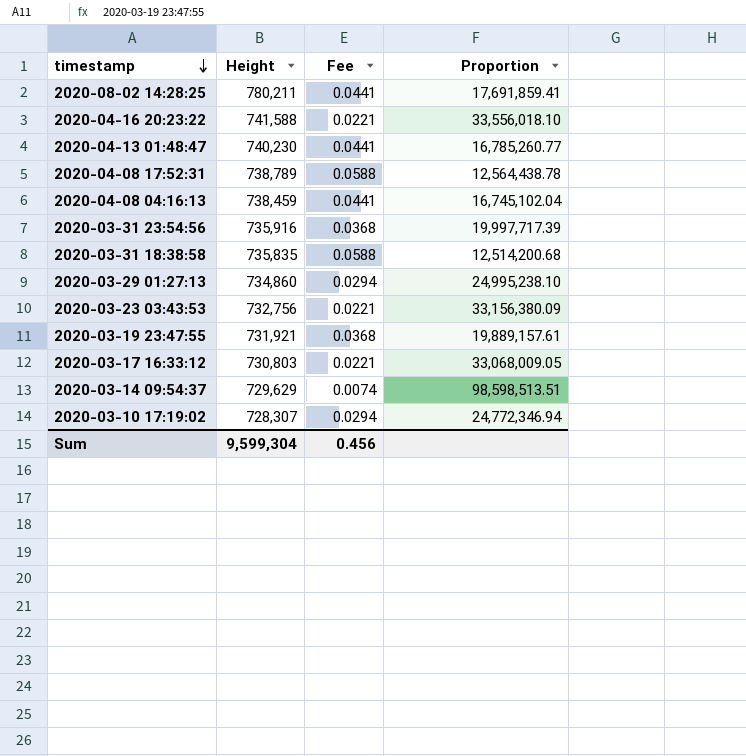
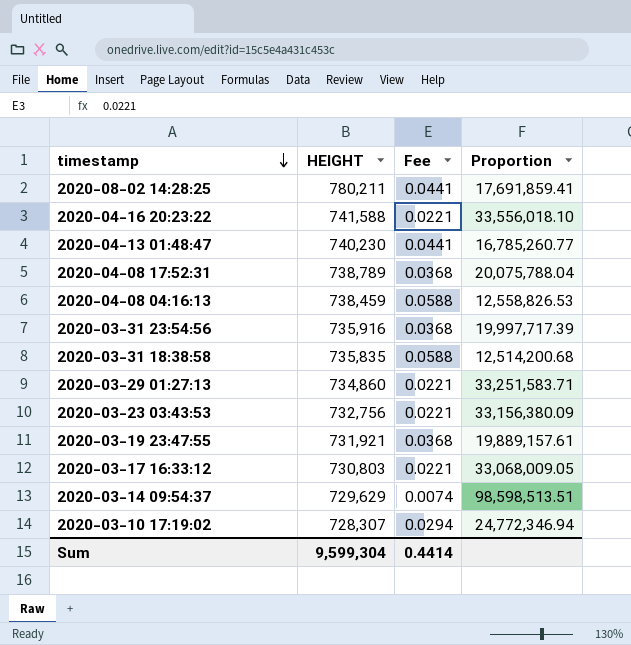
column name: Height -> HEIGHT
2020-04-08 17:52:31 | Fee: 0.0588 -> 0.0368
2020-04-08 17:52:31 | Proportion: 12,564,438.78 -> 20,075,788.04
2020-04-08 04:16:13 | Fee: 0.0441 -> 0.0588
2020-04-08 04:16:13 | Proportion: 16,745,102.04 -> 12,558,826.53
2020-03-29 01:27:13 | Fee: 0.0294 -> 0.0221
2020-03-29 01:27:13 | Proportion: 24,995,238.10 -> 33,251,583.71
Sum | Fee: 0.456 -> 0.4414

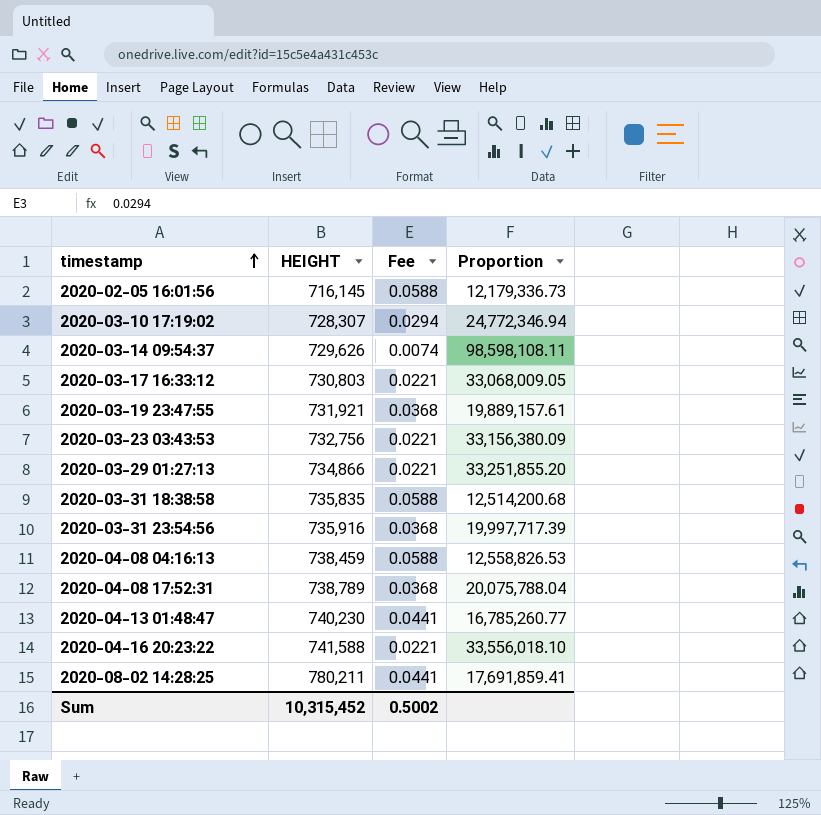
row order: timestamp descending -> timestamp ascending
row 2020-02-05 16:01:56: none -> 716,145 | 0.0588 | 12,179,336.73
2020-03-14 09:54:37 | HEIGHT: 729,629 -> 729,626
2020-03-14 09:54:37 | Proportion: 98,598,513.51 -> 98,598,108.11
2020-03-29 01:27:13 | HEIGHT: 734,860 -> 734,866
2020-03-29 01:27:13 | Proportion: 33,251,583.71 -> 33,251,855.20
Sum | HEIGHT: 9,599,304 -> 10,315,452
Sum | Fee: 0.4414 -> 0.5002

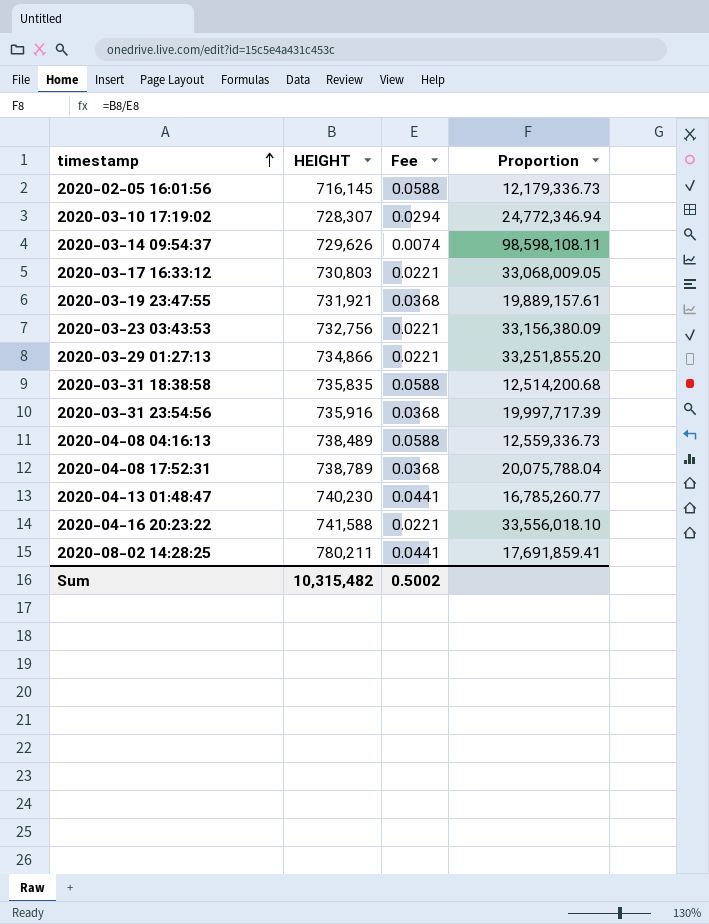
2020-04-08 04:16:13 | HEIGHT: 738,459 -> 738,489
2020-04-08 04:16:13 | Proportion: 12,558,826.53 -> 12,559,336.73
Sum | HEIGHT: 10,315,452 -> 10,315,482

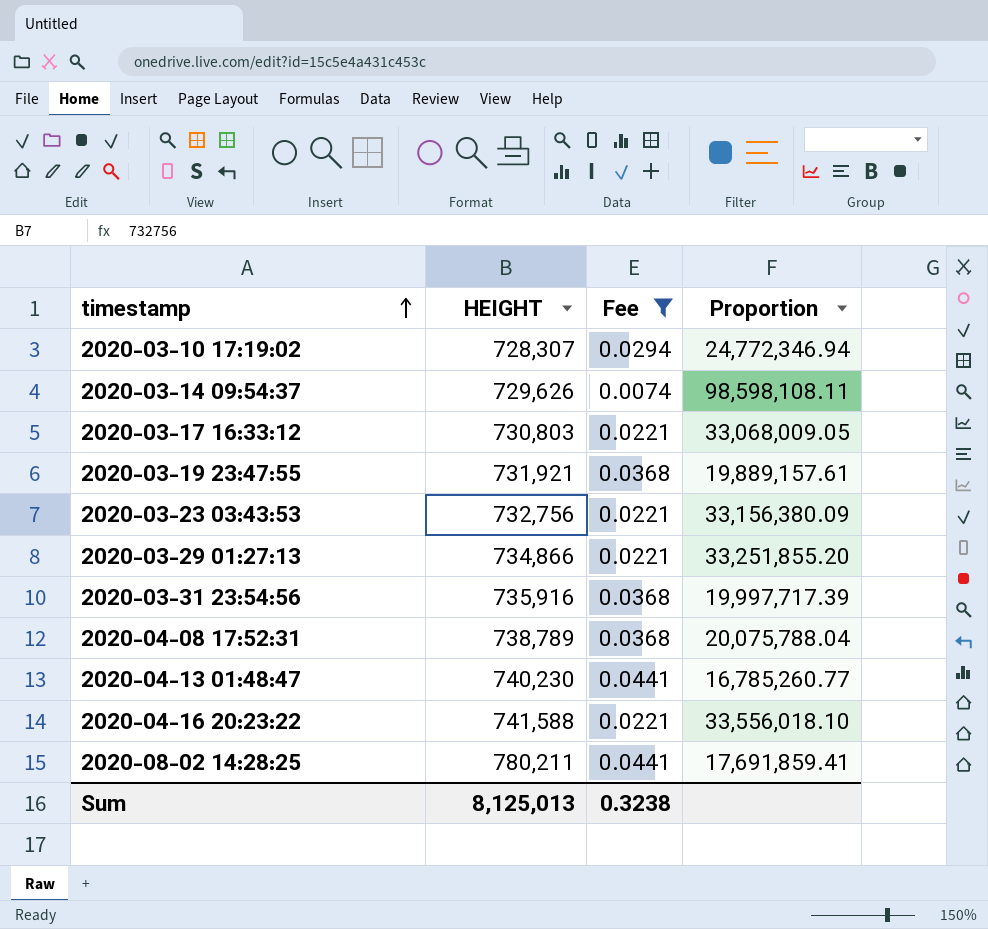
filter: none -> Fee != 0.0588
Sum | HEIGHT: 10,315,482 -> 8,125,013
Sum | Fee: 0.5002 -> 0.3238

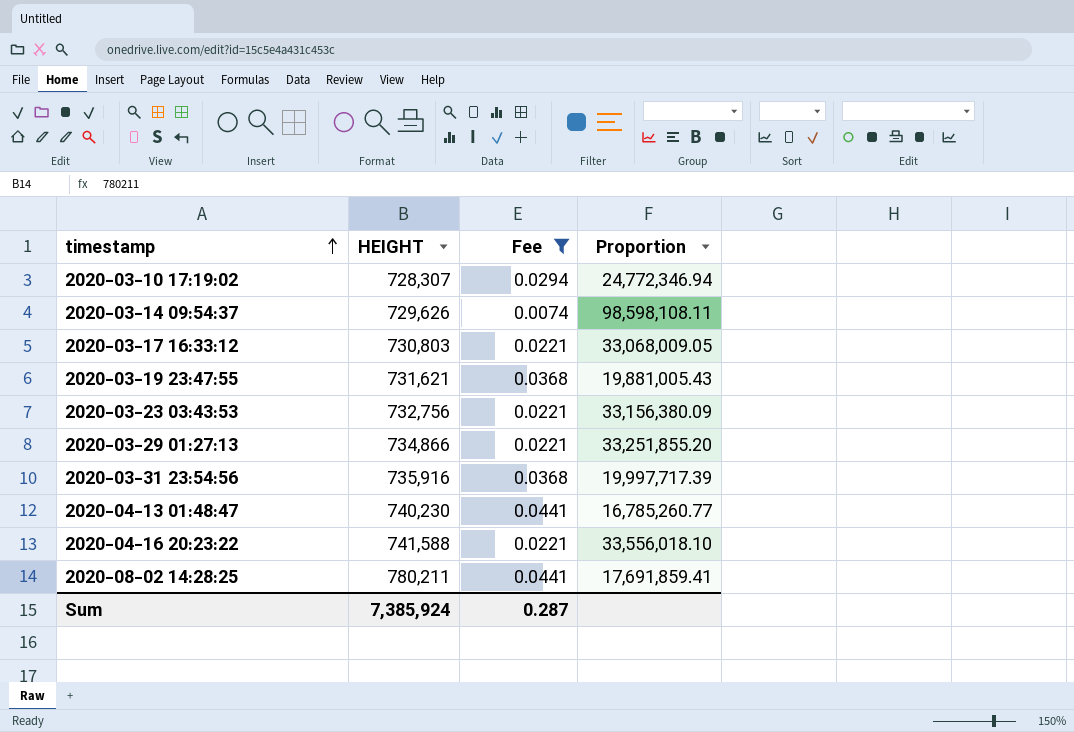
row 2020-04-08 17:52:31: 738,789 | 0.0368 | 20,075,788.04 -> none
2020-03-19 23:47:55 | HEIGHT: 731,921 -> 731,621
2020-03-19 23:47:55 | Proportion: 19,889,157.61 -> 19,881,005.43
Sum | HEIGHT: 8,125,013 -> 7,385,924
Sum | Fee: 0.3238 -> 0.287

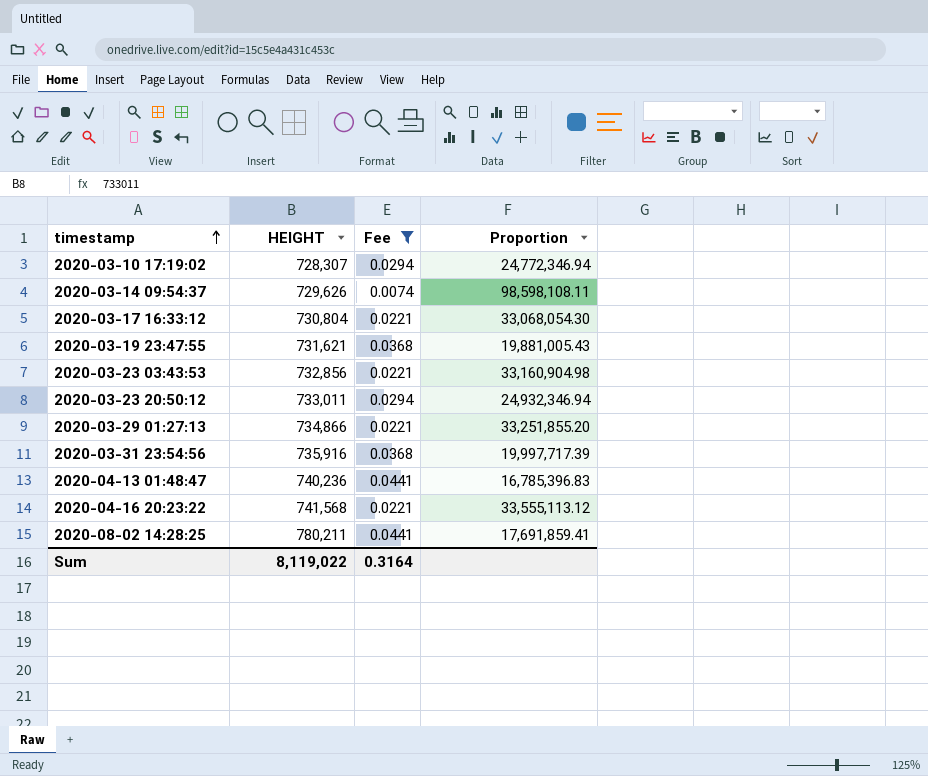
2020-03-17 16:33:12 | HEIGHT: 730,803 -> 730,804
2020-03-17 16:33:12 | Proportion: 33,068,009.05 -> 33,068,054.30
2020-03-23 03:43:53 | HEIGHT: 732,756 -> 732,856
2020-03-23 03:43:53 | Proportion: 33,156,380.09 -> 33,160,904.98
row 2020-03-23 20:50:12: none -> 733,011 | 0.0294 | 24,932,346.94
2020-04-13 01:48:47 | HEIGHT: 740,230 -> 740,236
2020-04-13 01:48:47 | Proportion: 16,785,260.77 -> 16,785,396.83
2020-04-16 20:23:22 | HEIGHT: 741,588 -> 741,568
2020-04-16 20:23:22 | Proportion: 33,556,018.10 -> 33,555,113.12
Sum | HEIGHT: 7,385,924 -> 8,119,022
Sum | Fee: 0.287 -> 0.3164

